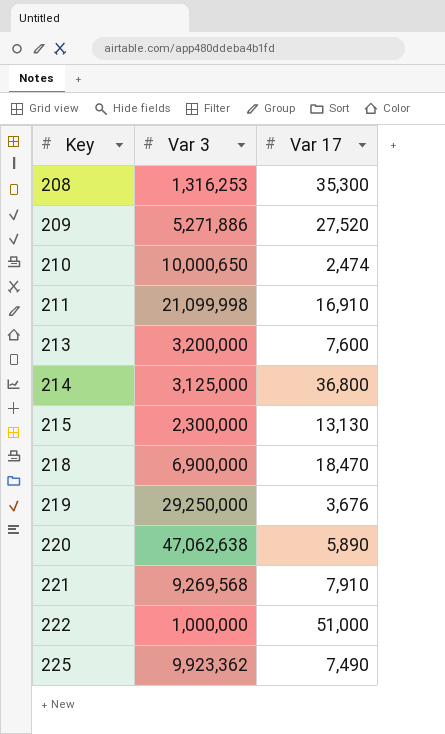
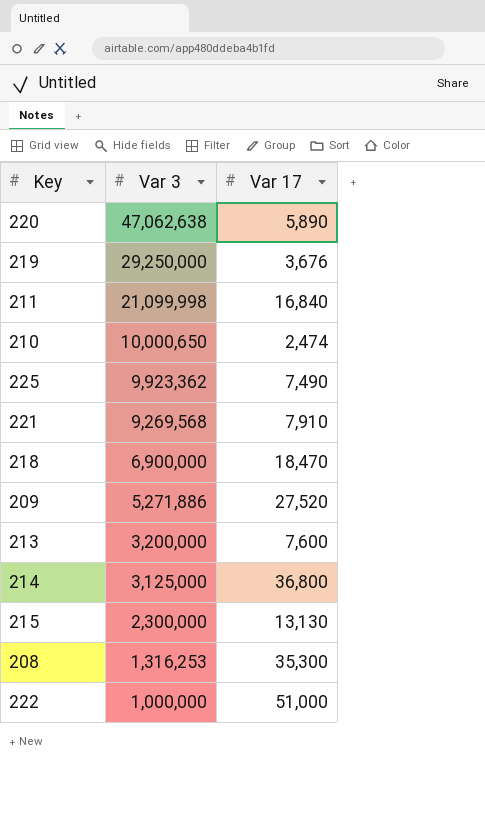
row order: Key ascending -> Var 3 descending
211 | Var 17: 16,910 -> 16,840

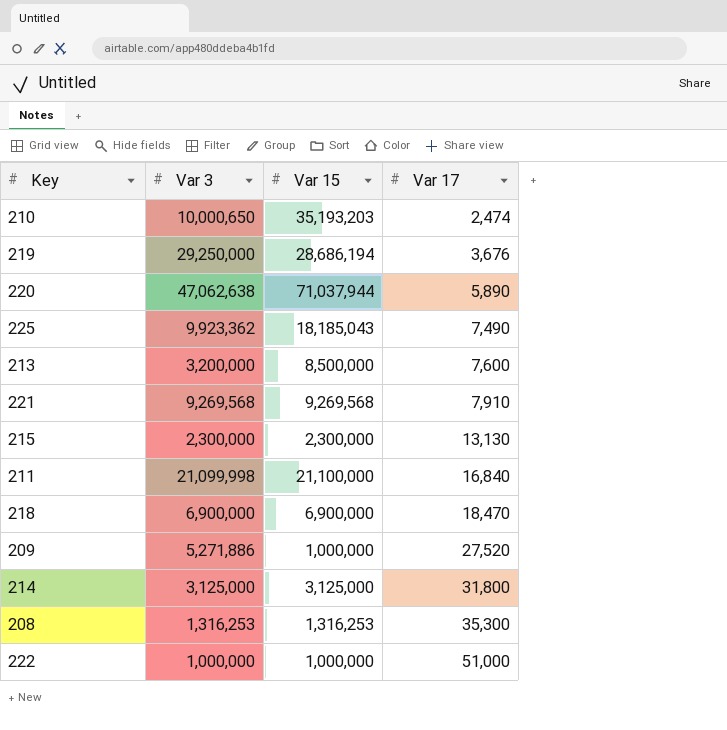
row order: Var 3 descending -> Var 17 ascending
column Var 15 | position: none -> 3
214 | Var 17: 36,800 -> 31,800

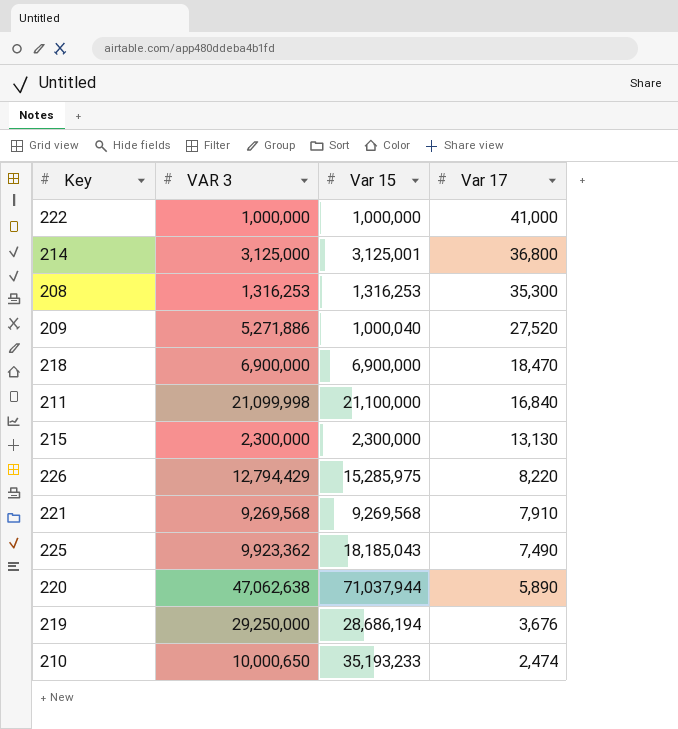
row order: Var 17 ascending -> Var 17 descending
column name: Var 3 -> VAR 3
row 213: 3,200,000 | 8,500,000 | 7,600 -> none
222 | Var 17: 51,000 -> 41,000
214 | Var 15: 3,125,000 -> 3,125,001
214 | Var 17: 31,800 -> 36,800
209 | Var 15: 1,000,000 -> 1,000,040
row 226: none -> 12,794,429 | 15,285,975 | 8,220
210 | Var 15: 35,193,203 -> 35,193,233

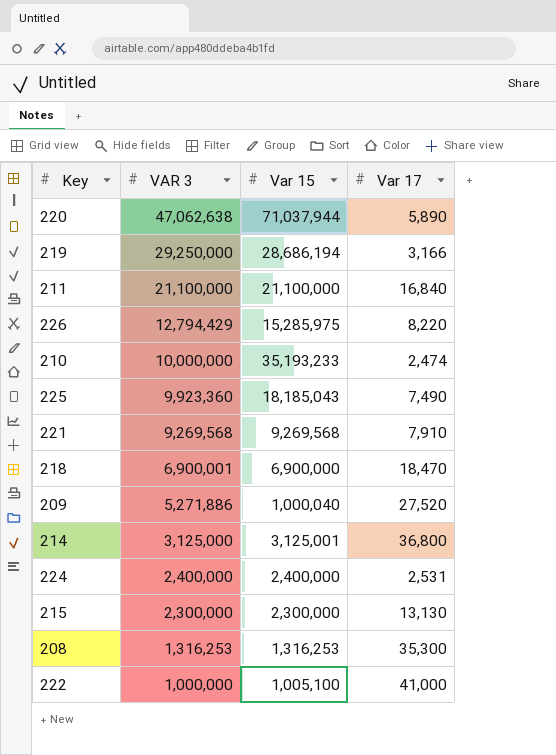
row order: Var 17 descending -> VAR 3 descending
219 | Var 17: 3,676 -> 3,166
211 | VAR 3: 21,099,998 -> 21,100,000
210 | VAR 3: 10,000,650 -> 10,000,000
225 | VAR 3: 9,923,362 -> 9,923,360
218 | VAR 3: 6,900,000 -> 6,900,001
row 224: none -> 2,400,000 | 2,400,000 | 2,531
222 | Var 15: 1,000,000 -> 1,005,100

